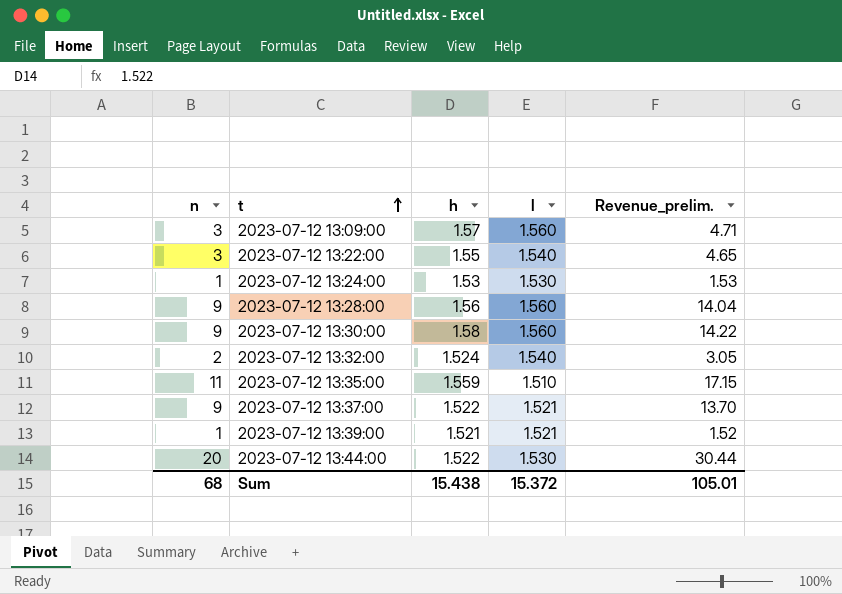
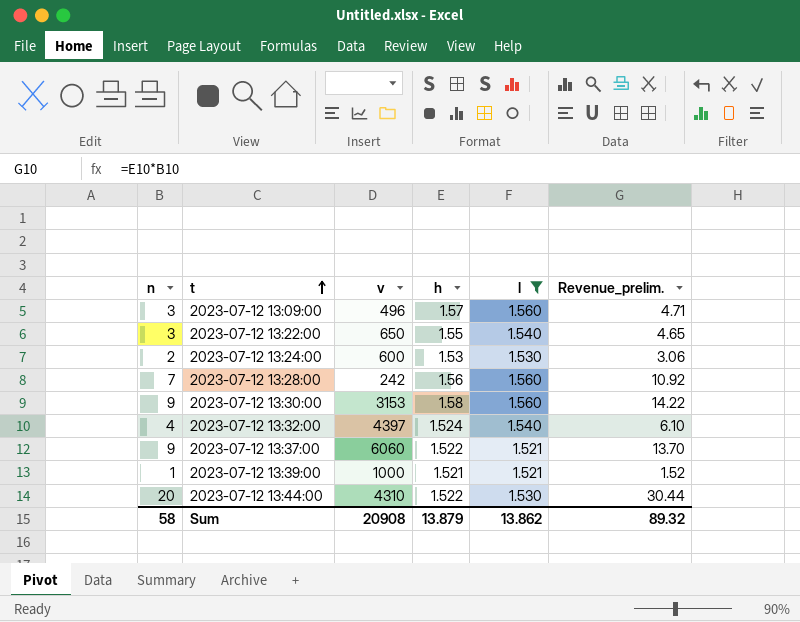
filter: none -> l != 1.510
column v | position: none -> 3
2023-07-12 13:24:00 | n: 1 -> 2
2023-07-12 13:24:00 | Revenue_prelim.: 1.53 -> 3.06
2023-07-12 13:28:00 | n: 9 -> 7
2023-07-12 13:28:00 | Revenue_prelim.: 14.04 -> 10.92
2023-07-12 13:32:00 | n: 2 -> 4
2023-07-12 13:32:00 | Revenue_prelim.: 3.05 -> 6.10
Sum | n: 68 -> 58
Sum | h: 15.438 -> 13.879
Sum | l: 15.372 -> 13.862
Sum | Revenue_prelim.: 105.01 -> 89.32

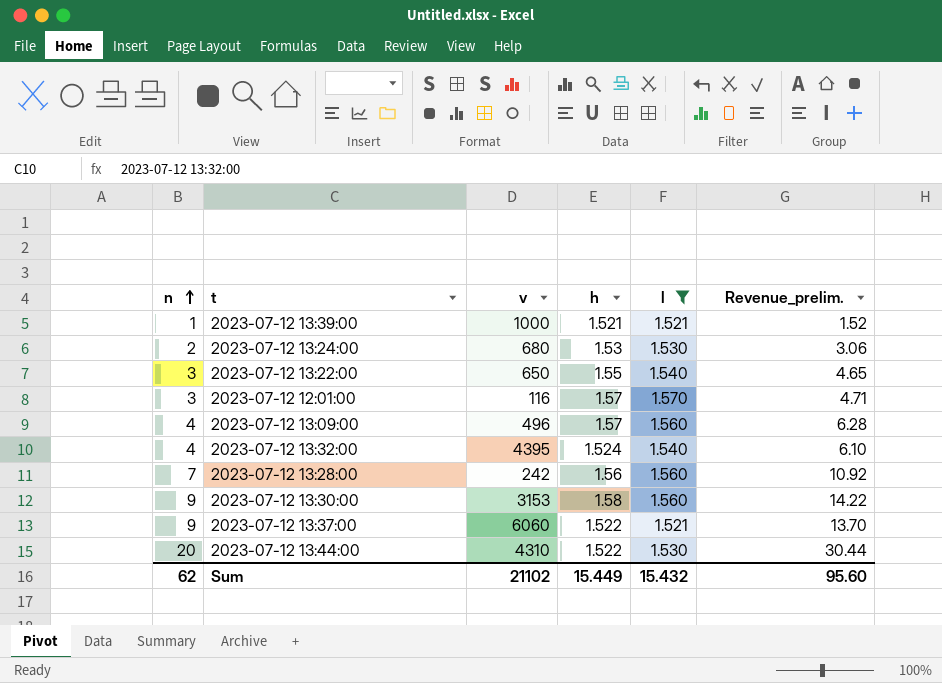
row order: t ascending -> n ascending
2023-07-12 13:24:00 | v: 600 -> 680
row 2023-07-12 12:01:00: none -> 3 | 116 | 1.57 | 1.570 | 4.71
2023-07-12 13:09:00 | n: 3 -> 4
2023-07-12 13:09:00 | Revenue_prelim.: 4.71 -> 6.28
2023-07-12 13:32:00 | v: 4397 -> 4395
Sum | n: 58 -> 62
Sum | v: 20908 -> 21102
Sum | h: 13.879 -> 15.449
Sum | l: 13.862 -> 15.432
Sum | Revenue_prelim.: 89.32 -> 95.60

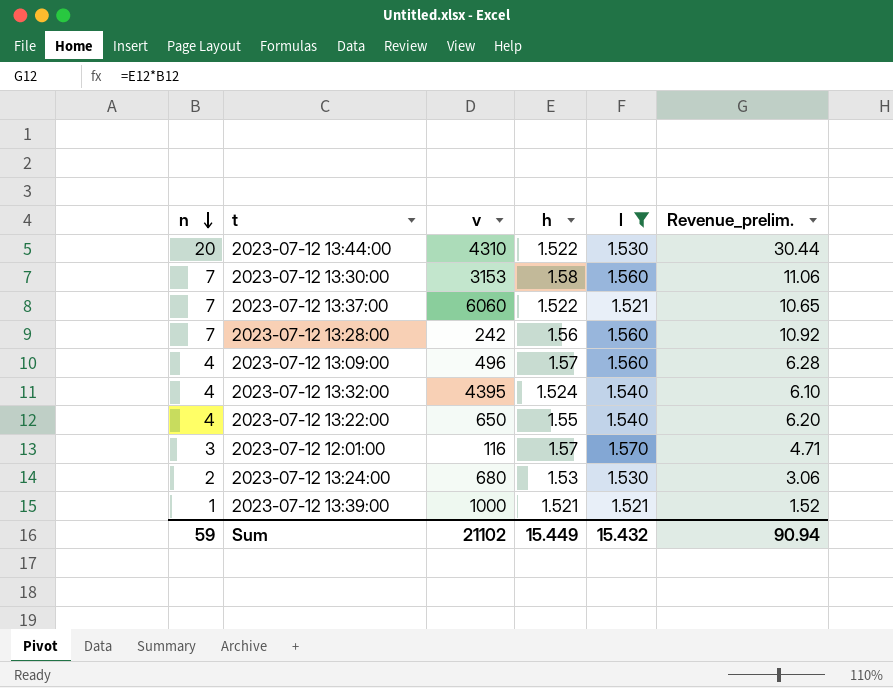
row order: n ascending -> n descending
2023-07-12 13:30:00 | n: 9 -> 7
2023-07-12 13:30:00 | Revenue_prelim.: 14.22 -> 11.06
2023-07-12 13:37:00 | n: 9 -> 7
2023-07-12 13:37:00 | Revenue_prelim.: 13.70 -> 10.65
2023-07-12 13:22:00 | n: 3 -> 4
2023-07-12 13:22:00 | Revenue_prelim.: 4.65 -> 6.20
Sum | n: 62 -> 59
Sum | Revenue_prelim.: 95.60 -> 90.94

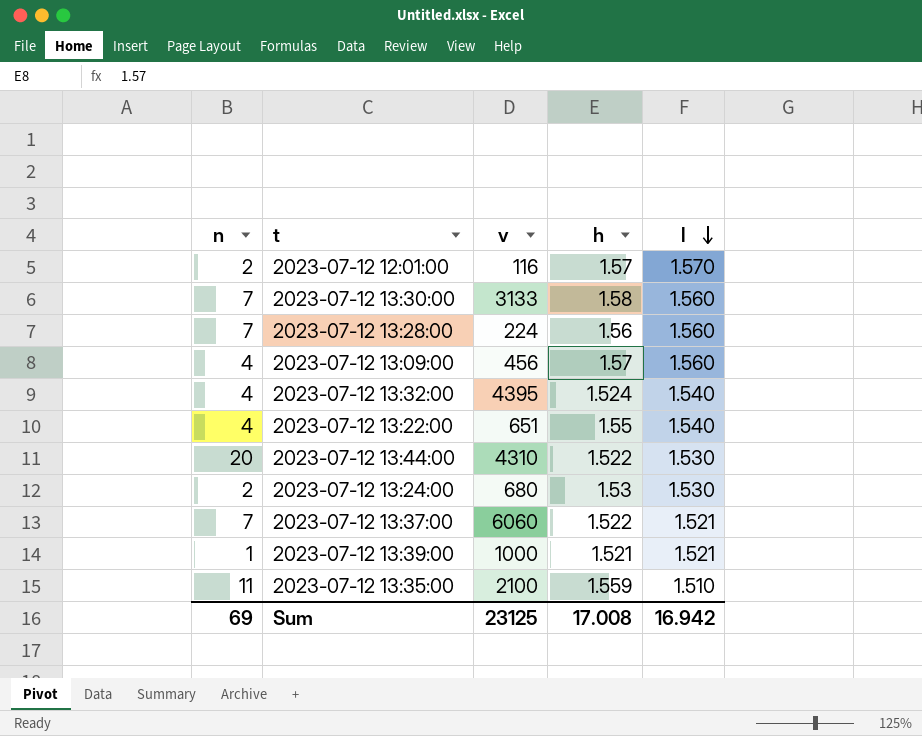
filter: l != 1.510 -> none
row order: n descending -> l descending
column Revenue_prelim. | formula: [n] * [h] -> none
2023-07-12 12:01:00 | n: 3 -> 2
2023-07-12 13:30:00 | v: 3153 -> 3133
2023-07-12 13:28:00 | v: 242 -> 224
2023-07-12 13:09:00 | v: 496 -> 456
2023-07-12 13:22:00 | v: 650 -> 651
Sum | n: 59 -> 69
Sum | v: 21102 -> 23125
Sum | h: 15.449 -> 17.008
Sum | l: 15.432 -> 16.942

